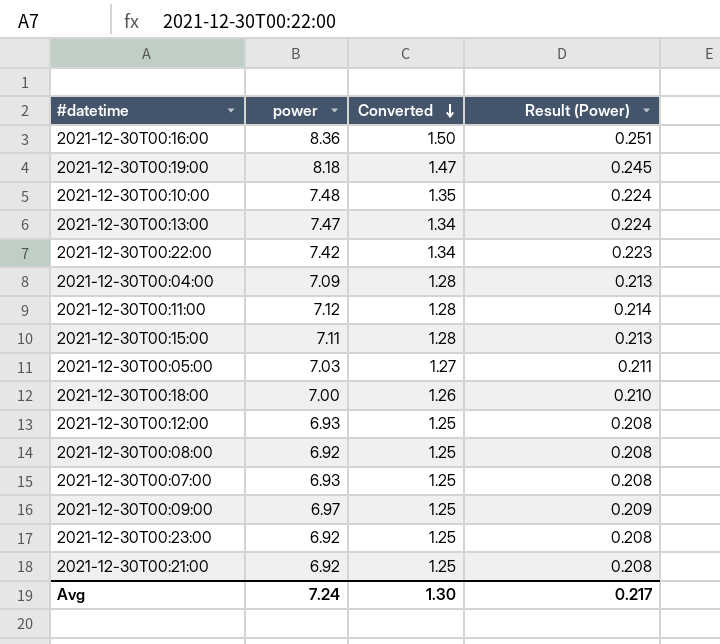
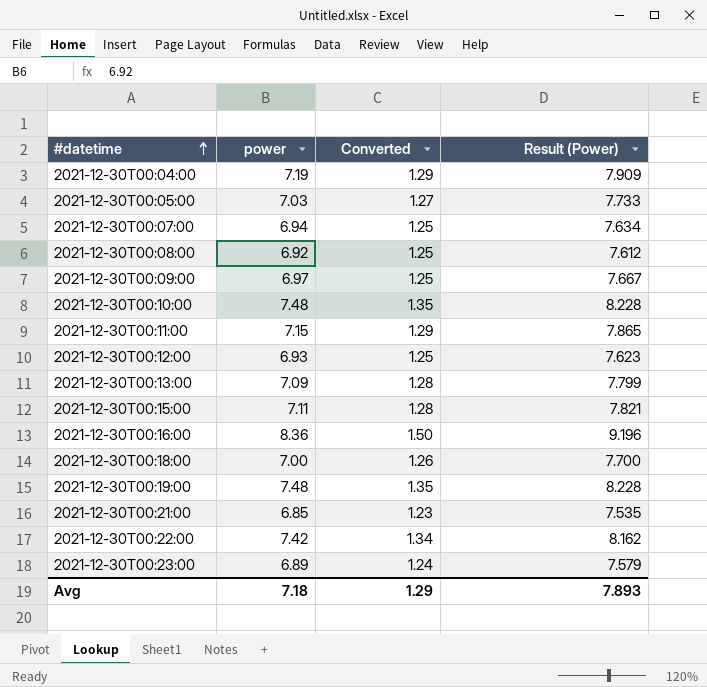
row order: Converted descending -> #datetime ascending
column Result (Power) | formula: [power] * 0.03 -> [power] * 1.1
2021-12-30T00:04:00 | power: 7.09 -> 7.19
2021-12-30T00:04:00 | Converted: 1.28 -> 1.29
2021-12-30T00:07:00 | power: 6.93 -> 6.94
2021-12-30T00:11:00 | power: 7.12 -> 7.15
2021-12-30T00:11:00 | Converted: 1.28 -> 1.29
2021-12-30T00:13:00 | power: 7.47 -> 7.09
2021-12-30T00:13:00 | Converted: 1.34 -> 1.28
2021-12-30T00:19:00 | power: 8.18 -> 7.48
2021-12-30T00:19:00 | Converted: 1.47 -> 1.35
2021-12-30T00:21:00 | power: 6.92 -> 6.85
2021-12-30T00:21:00 | Converted: 1.25 -> 1.23
2021-12-30T00:23:00 | power: 6.92 -> 6.89
2021-12-30T00:23:00 | Converted: 1.25 -> 1.24
Avg | power: 7.24 -> 7.18
Avg | Converted: 1.30 -> 1.29
Avg | Result (Power): 0.217 -> 7.893

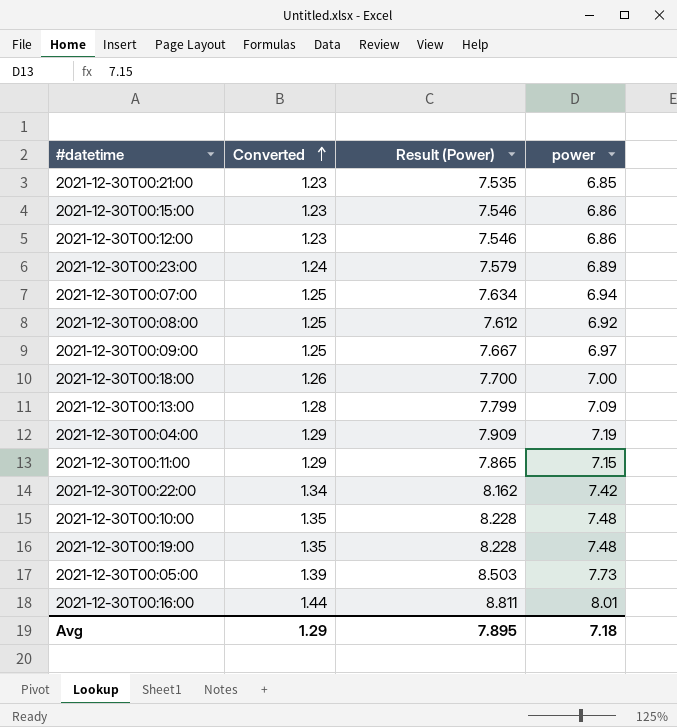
row order: #datetime ascending -> Converted ascending
column power | position: 2 -> 4
2021-12-30T00:15:00 | Converted: 1.28 -> 1.23
2021-12-30T00:15:00 | Result (Power): 7.821 -> 7.546
2021-12-30T00:15:00 | power: 7.11 -> 6.86
2021-12-30T00:12:00 | Converted: 1.25 -> 1.23
2021-12-30T00:12:00 | Result (Power): 7.623 -> 7.546
2021-12-30T00:12:00 | power: 6.93 -> 6.86
2021-12-30T00:05:00 | Converted: 1.27 -> 1.39
2021-12-30T00:05:00 | Result (Power): 7.733 -> 8.503
2021-12-30T00:05:00 | power: 7.03 -> 7.73
2021-12-30T00:16:00 | Converted: 1.50 -> 1.44
2021-12-30T00:16:00 | Result (Power): 9.196 -> 8.811
2021-12-30T00:16:00 | power: 8.36 -> 8.01
Avg | Result (Power): 7.893 -> 7.895

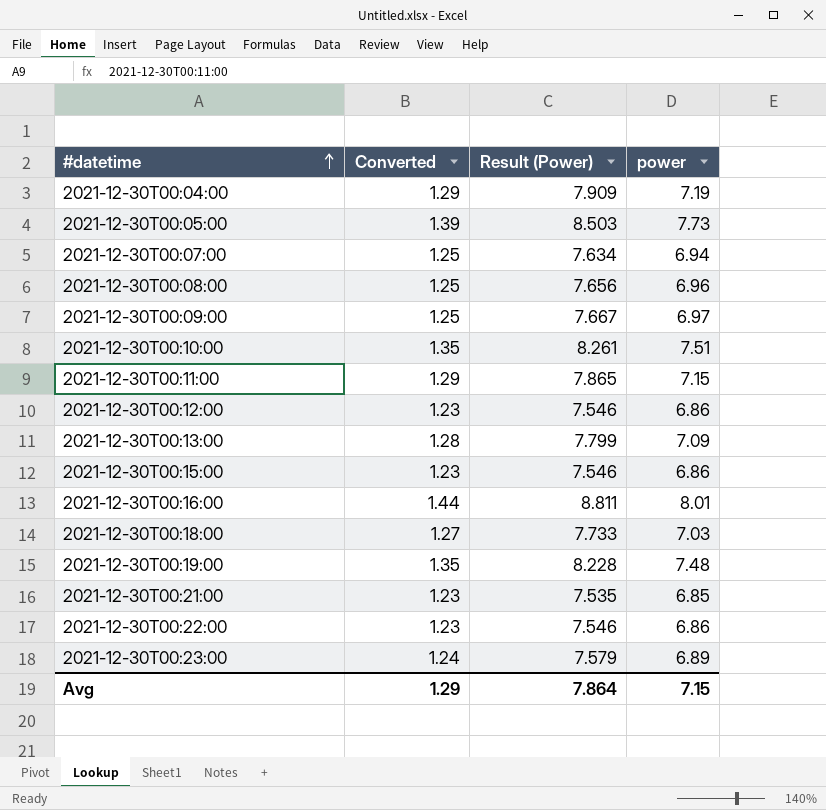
row order: Converted ascending -> #datetime ascending
2021-12-30T00:08:00 | Result (Power): 7.612 -> 7.656
2021-12-30T00:08:00 | power: 6.92 -> 6.96
2021-12-30T00:10:00 | Result (Power): 8.228 -> 8.261
2021-12-30T00:10:00 | power: 7.48 -> 7.51
2021-12-30T00:18:00 | Converted: 1.26 -> 1.27
2021-12-30T00:18:00 | Result (Power): 7.700 -> 7.733
2021-12-30T00:18:00 | power: 7.00 -> 7.03
2021-12-30T00:22:00 | Converted: 1.34 -> 1.23
2021-12-30T00:22:00 | Result (Power): 8.162 -> 7.546
2021-12-30T00:22:00 | power: 7.42 -> 6.86
Avg | Result (Power): 7.895 -> 7.864
Avg | power: 7.18 -> 7.15

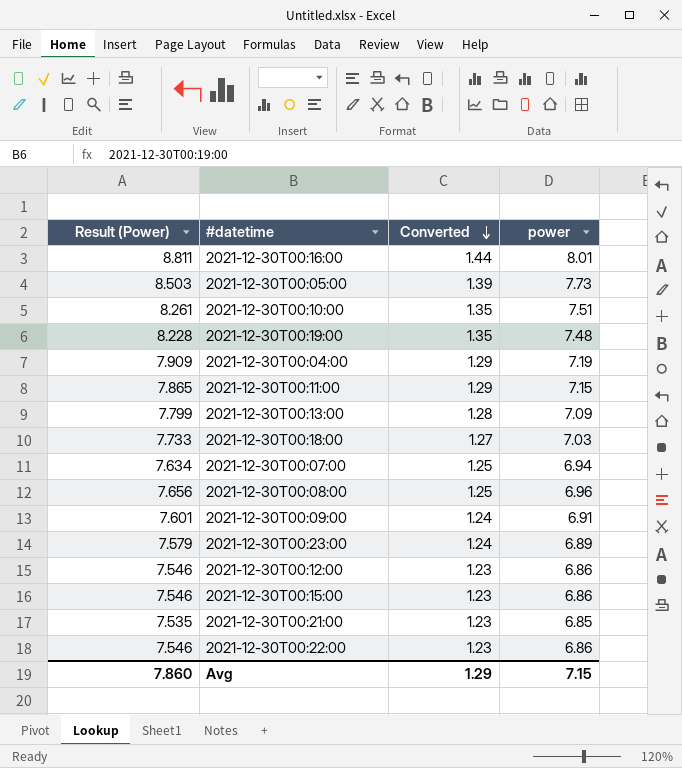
row order: #datetime ascending -> Converted descending
column Result (Power) | position: 3 -> 1
2021-12-30T00:09:00 | Result (Power): 7.667 -> 7.601
2021-12-30T00:09:00 | Converted: 1.25 -> 1.24
2021-12-30T00:09:00 | power: 6.97 -> 6.91
Avg | Result (Power): 7.864 -> 7.860

